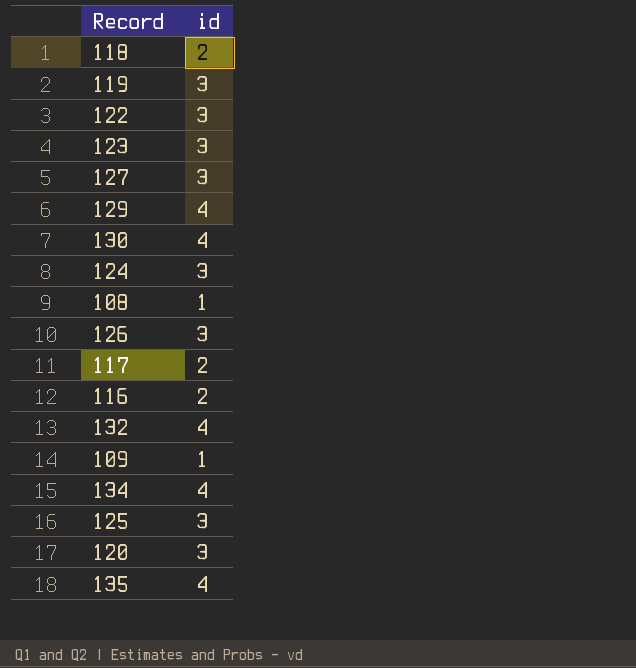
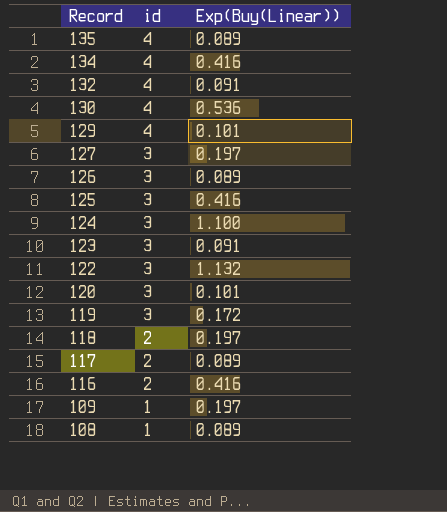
row order: none -> Record descending
column Exp(Buy(Linear)) | position: none -> 3

